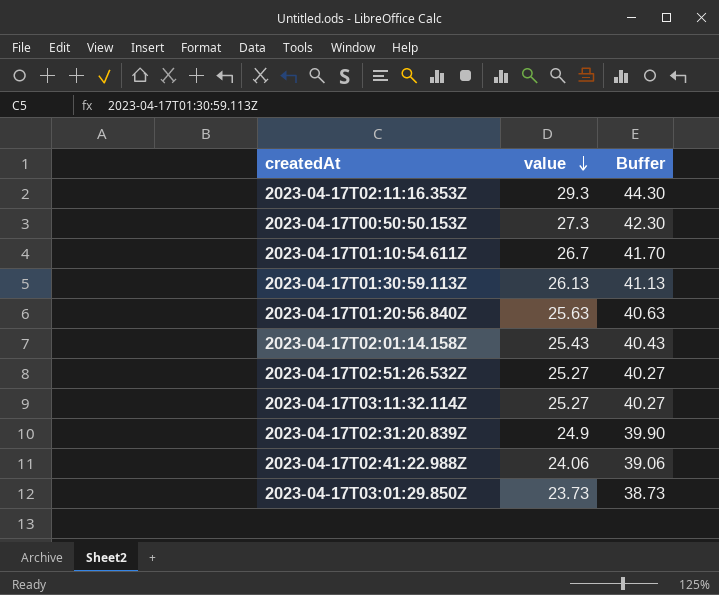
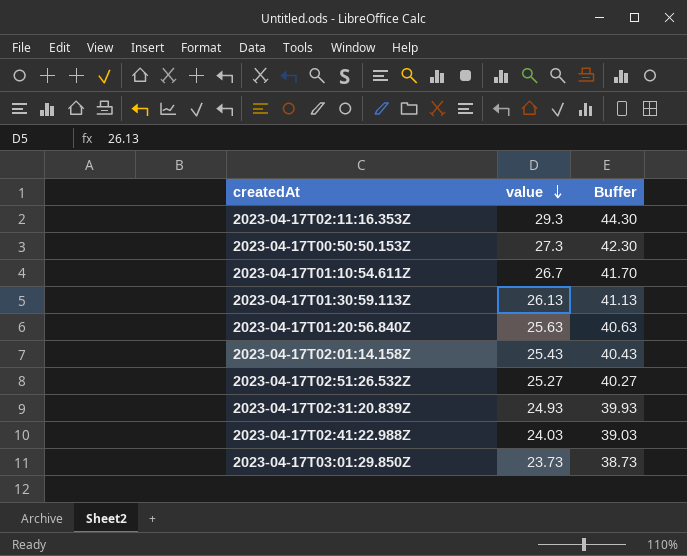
row 2023-04-17T03:11:32.114Z: 25.27 | 40.27 -> none
2023-04-17T02:31:20.839Z | value: 24.9 -> 24.93
2023-04-17T02:31:20.839Z | Buffer: 39.90 -> 39.93
2023-04-17T02:41:22.988Z | value: 24.06 -> 24.03
2023-04-17T02:41:22.988Z | Buffer: 39.06 -> 39.03

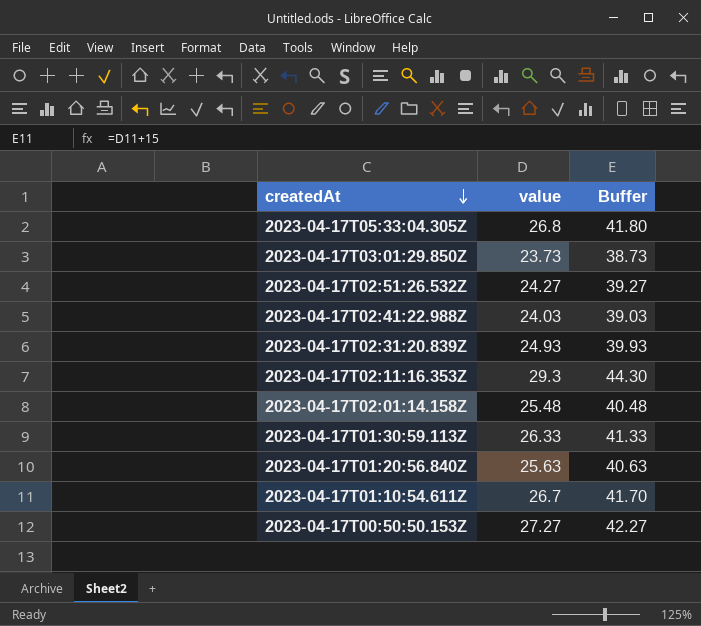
row order: value descending -> createdAt descending
row 2023-04-17T05:33:04.305Z: none -> 26.8 | 41.80
2023-04-17T02:51:26.532Z | value: 25.27 -> 24.27
2023-04-17T02:51:26.532Z | Buffer: 40.27 -> 39.27
2023-04-17T02:01:14.158Z | value: 25.43 -> 25.48
2023-04-17T02:01:14.158Z | Buffer: 40.43 -> 40.48
2023-04-17T01:30:59.113Z | value: 26.13 -> 26.33
2023-04-17T01:30:59.113Z | Buffer: 41.13 -> 41.33
2023-04-17T00:50:50.153Z | value: 27.3 -> 27.27
2023-04-17T00:50:50.153Z | Buffer: 42.30 -> 42.27

